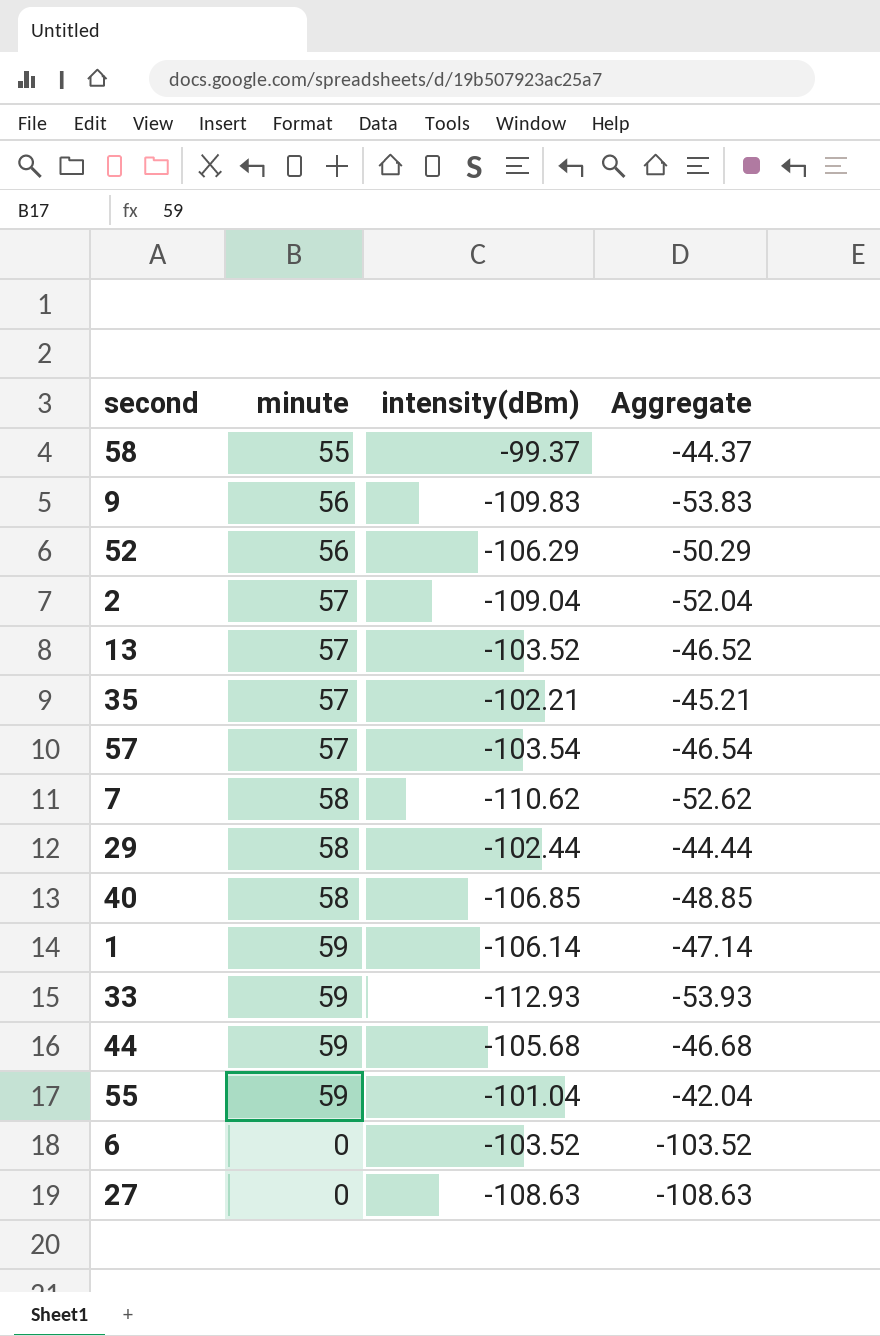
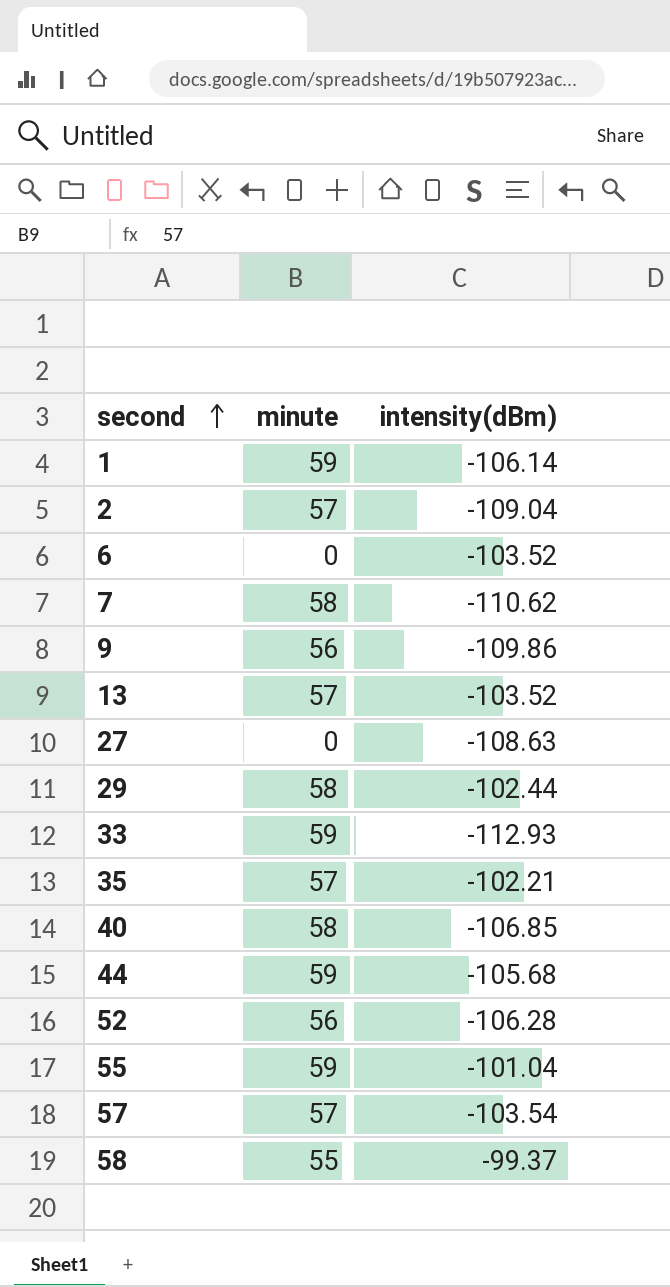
row order: none -> second ascending
column Aggregate | formula: [minute] + [intensity(dBm)] -> none
9 | intensity(dBm): -109.83 -> -109.86
52 | intensity(dBm): -106.29 -> -106.28

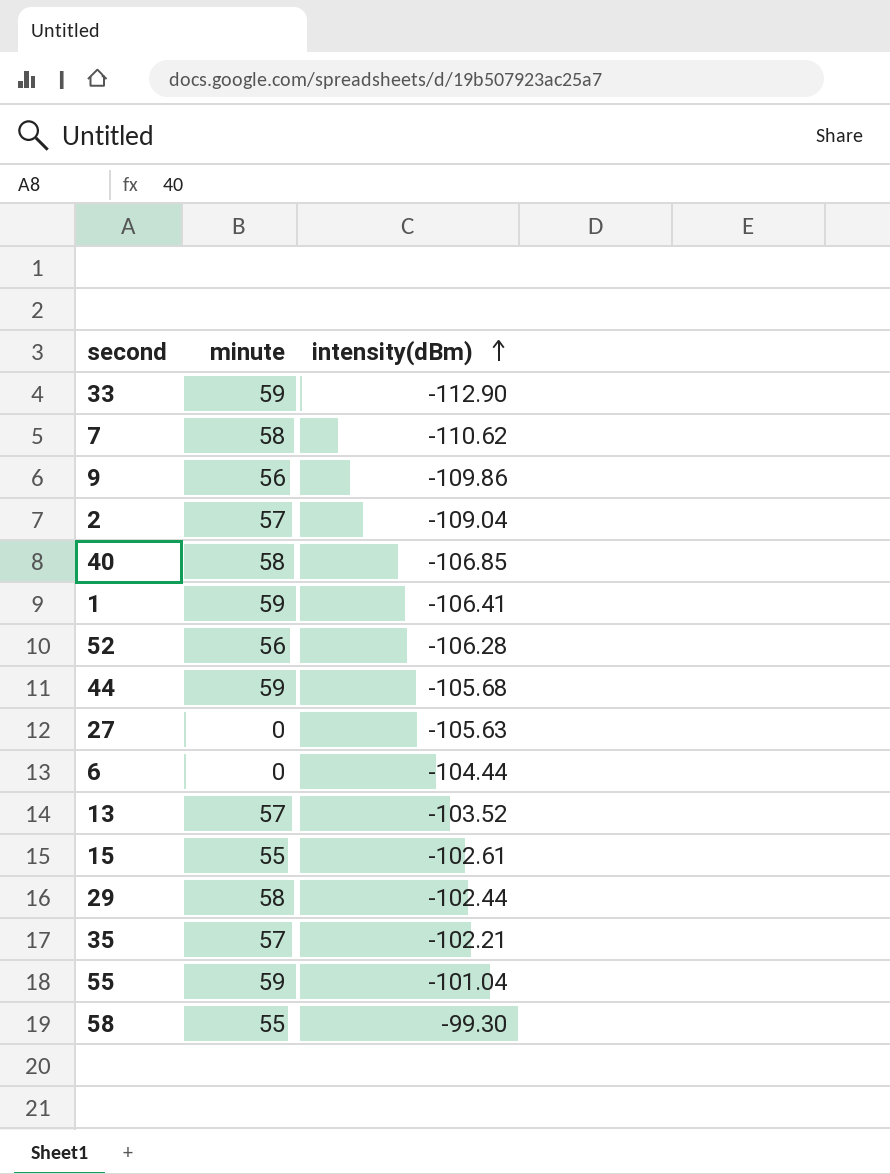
row order: second ascending -> intensity(dBm) ascending
row 57: 57 | -103.54 -> none
33 | intensity(dBm): -112.93 -> -112.90
1 | intensity(dBm): -106.14 -> -106.41
27 | intensity(dBm): -108.63 -> -105.63
6 | intensity(dBm): -103.52 -> -104.44
row 15: none -> 55 | -102.61
58 | intensity(dBm): -99.37 -> -99.30

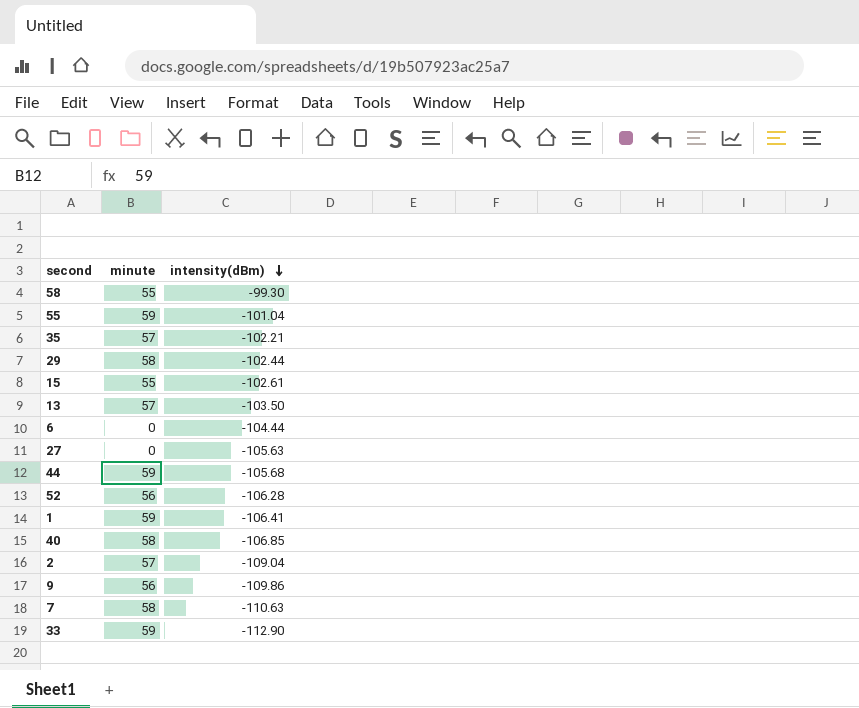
row order: intensity(dBm) ascending -> intensity(dBm) descending
13 | intensity(dBm): -103.52 -> -103.50
7 | intensity(dBm): -110.62 -> -110.63

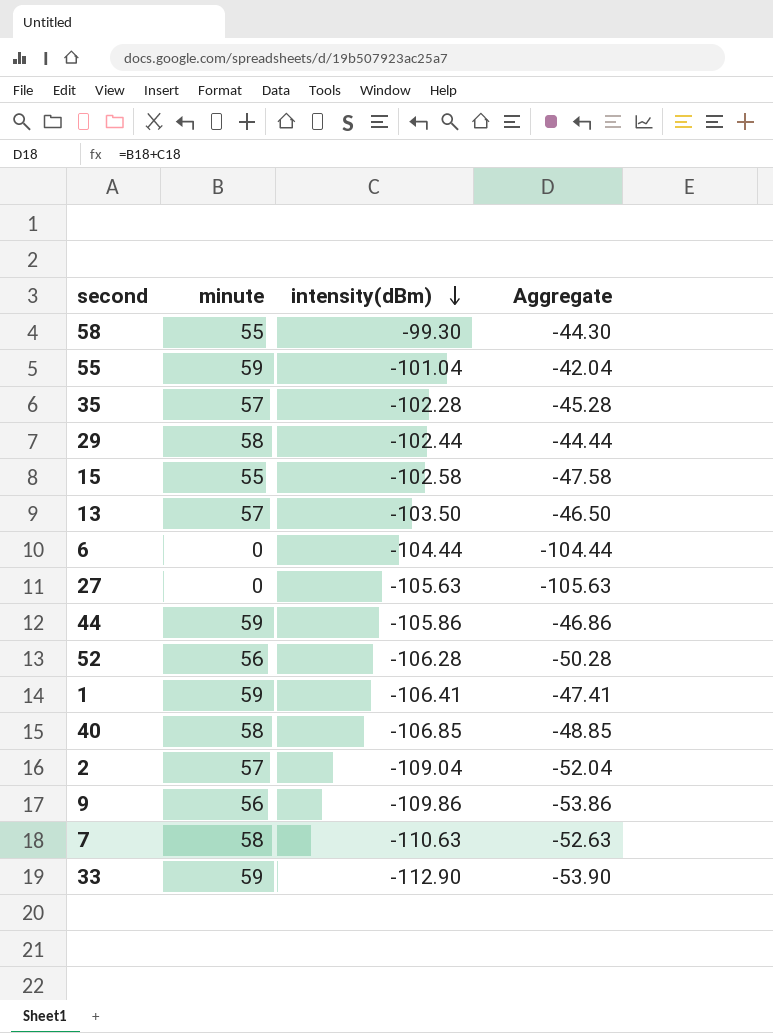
column Aggregate | formula: none -> [minute] + [intensity(dBm)]
35 | intensity(dBm): -102.21 -> -102.28
15 | intensity(dBm): -102.61 -> -102.58
44 | intensity(dBm): -105.68 -> -105.86

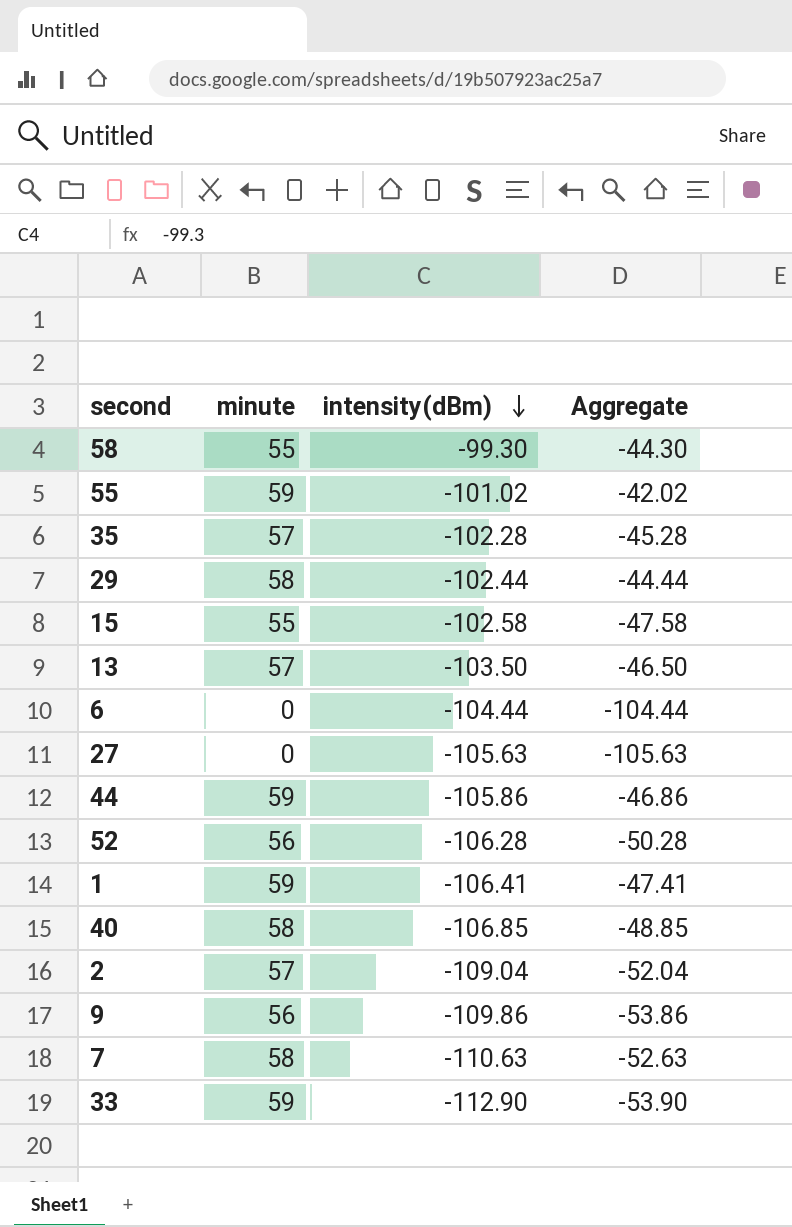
55 | intensity(dBm): -101.04 -> -101.02
55 | Aggregate: -42.04 -> -42.02

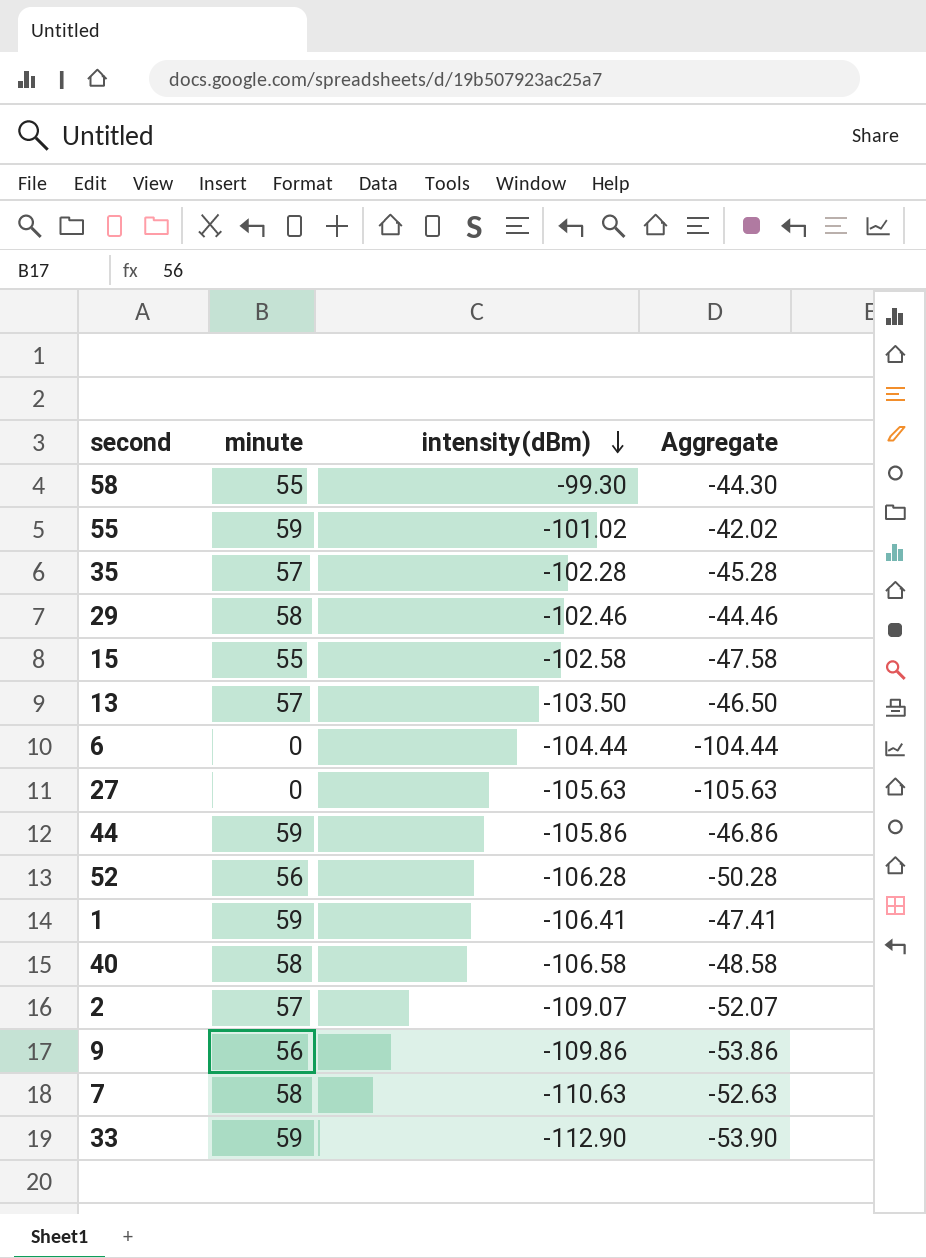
29 | intensity(dBm): -102.44 -> -102.46
29 | Aggregate: -44.44 -> -44.46
40 | intensity(dBm): -106.85 -> -106.58
40 | Aggregate: -48.85 -> -48.58
2 | intensity(dBm): -109.04 -> -109.07
2 | Aggregate: -52.04 -> -52.07

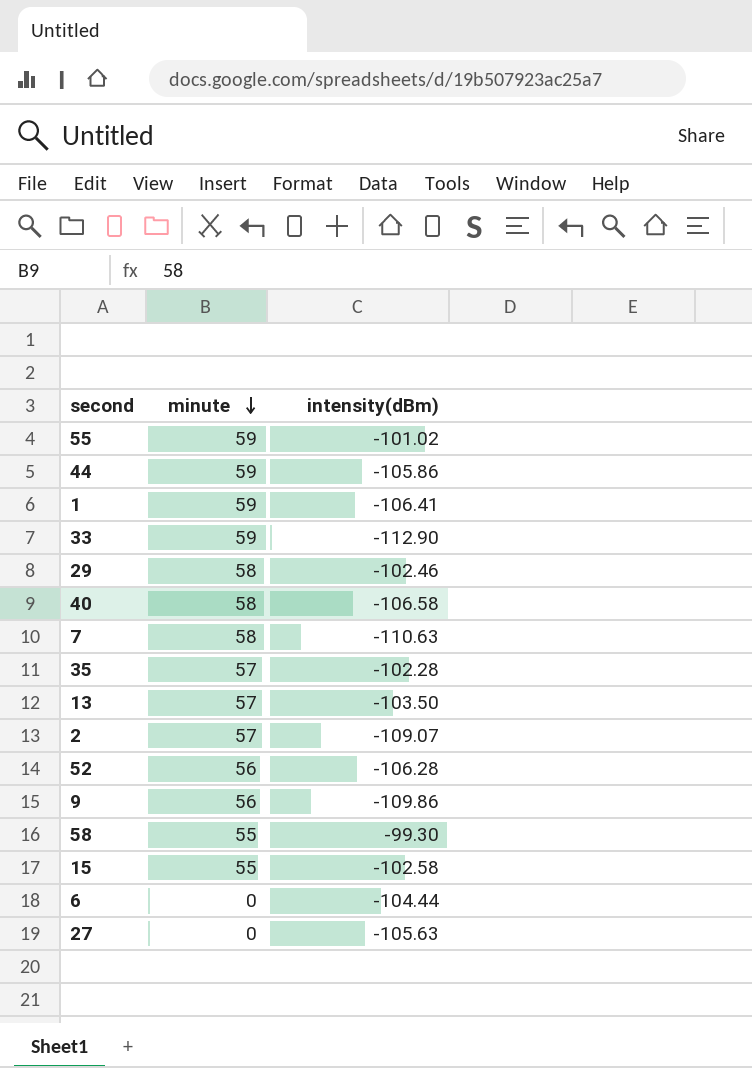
row order: intensity(dBm) descending -> minute descending
column Aggregate | formula: [minute] + [intensity(dBm)] -> none

